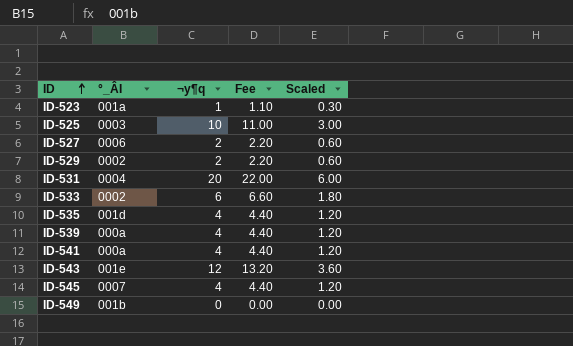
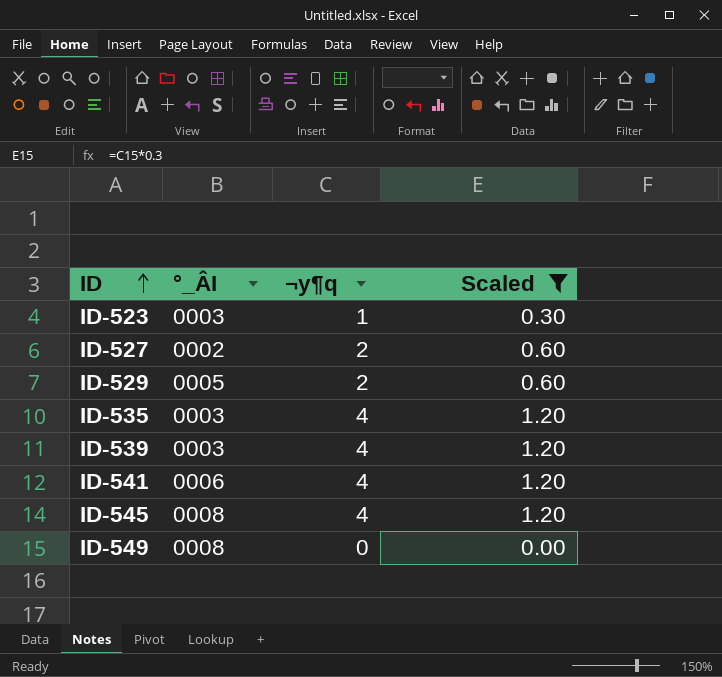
filter: none -> Scaled <= 1.20
column Fee | formula: [¬y¶q] * 1.1 -> none
ID-523 | °_ÂI: 001a -> 0003
ID-527 | °_ÂI: 0006 -> 0002
ID-529 | °_ÂI: 0002 -> 0005
ID-535 | °_ÂI: 001d -> 0003
ID-539 | °_ÂI: 000a -> 0003
ID-541 | °_ÂI: 000a -> 0006
ID-545 | °_ÂI: 0007 -> 0008
ID-549 | °_ÂI: 001b -> 0008

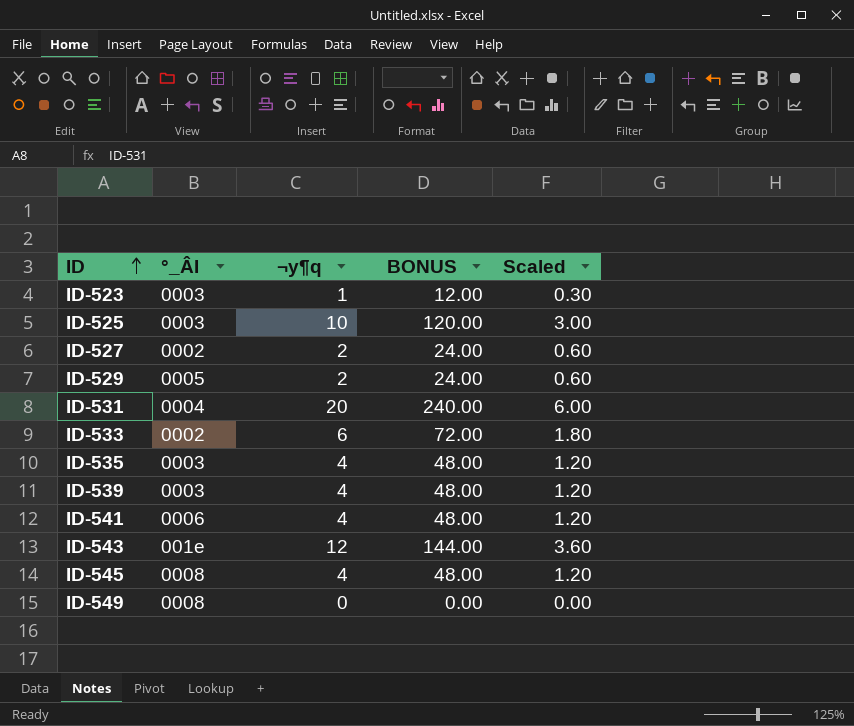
filter: Scaled <= 1.20 -> none
column BONUS | formula: none -> [¬y¶q] * 12

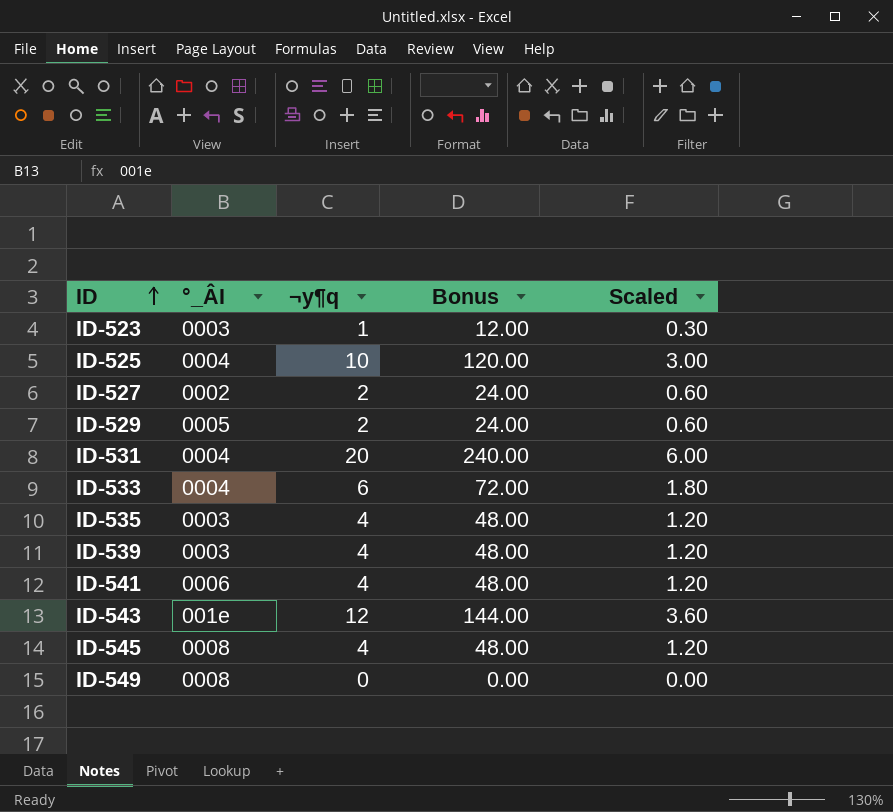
column name: BONUS -> Bonus
ID-525 | °_ÂI: 0003 -> 0004
ID-533 | °_ÂI: 0002 -> 0004

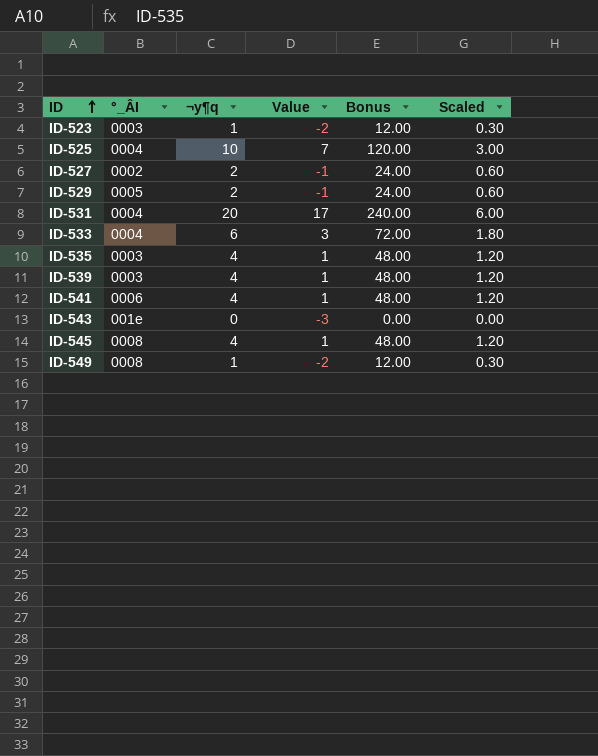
column Value | formula: none -> [¬y¶q] - 3
ID-543 | ¬y¶q: 12 -> 0
ID-543 | Bonus: 144.00 -> 0.00
ID-543 | Scaled: 3.60 -> 0.00
ID-549 | ¬y¶q: 0 -> 1
ID-549 | Bonus: 0.00 -> 12.00
ID-549 | Scaled: 0.00 -> 0.30

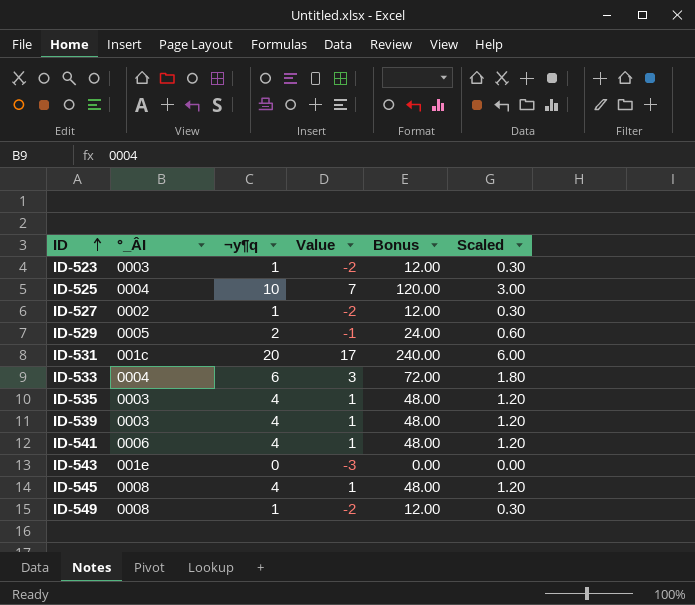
ID-527 | ¬y¶q: 2 -> 1
ID-527 | Value: -1 -> -2
ID-527 | Bonus: 24.00 -> 12.00
ID-527 | Scaled: 0.60 -> 0.30
ID-531 | °_ÂI: 0004 -> 001c

